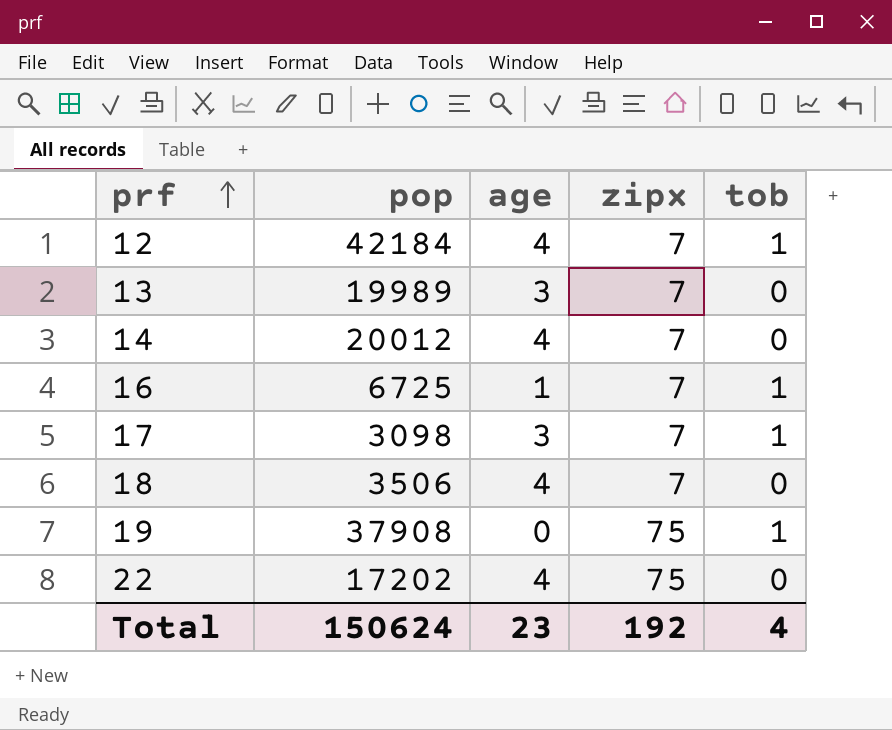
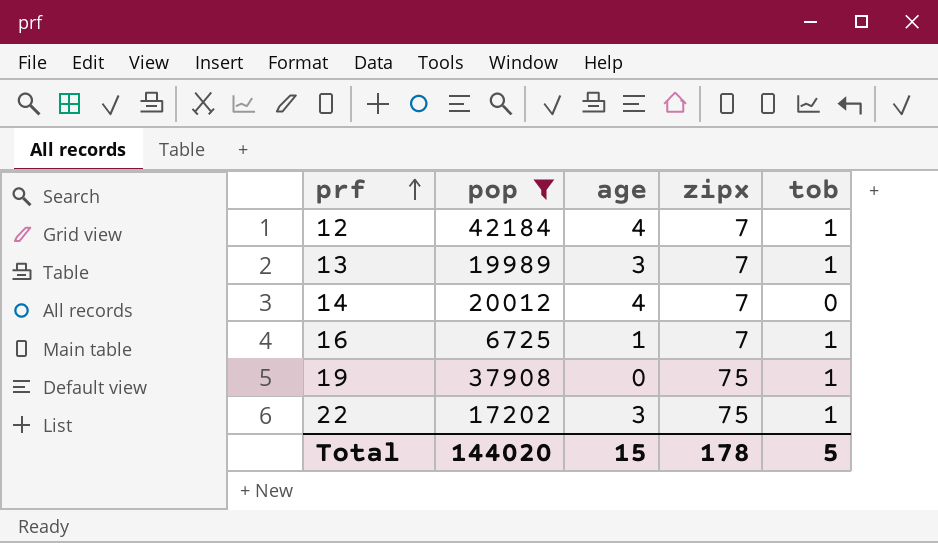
filter: none -> pop >= 6725
13 | tob: 0 -> 1
22 | age: 4 -> 3
22 | tob: 0 -> 1
Total | pop: 150624 -> 144020
Total | age: 23 -> 15
Total | zipx: 192 -> 178
Total | tob: 4 -> 5

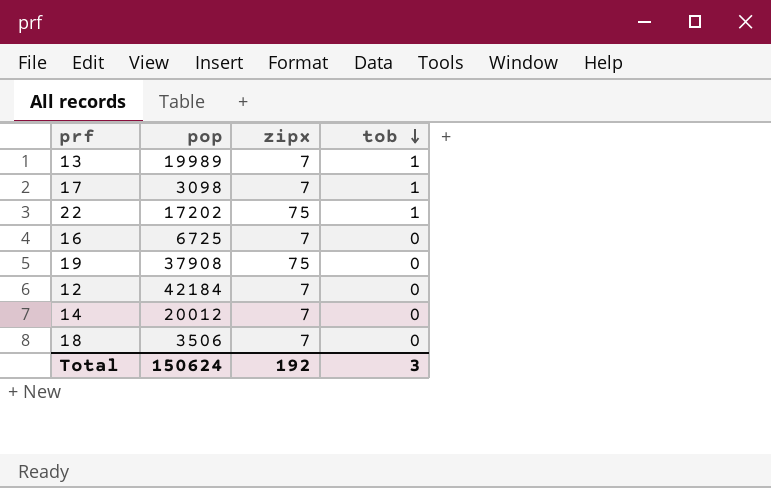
filter: pop >= 6725 -> none
row order: prf ascending -> tob descending
column age | position: 3 -> none
16 | tob: 1 -> 0
19 | tob: 1 -> 0
12 | tob: 1 -> 0
Total | pop: 144020 -> 150624
Total | zipx: 178 -> 192
Total | tob: 5 -> 3

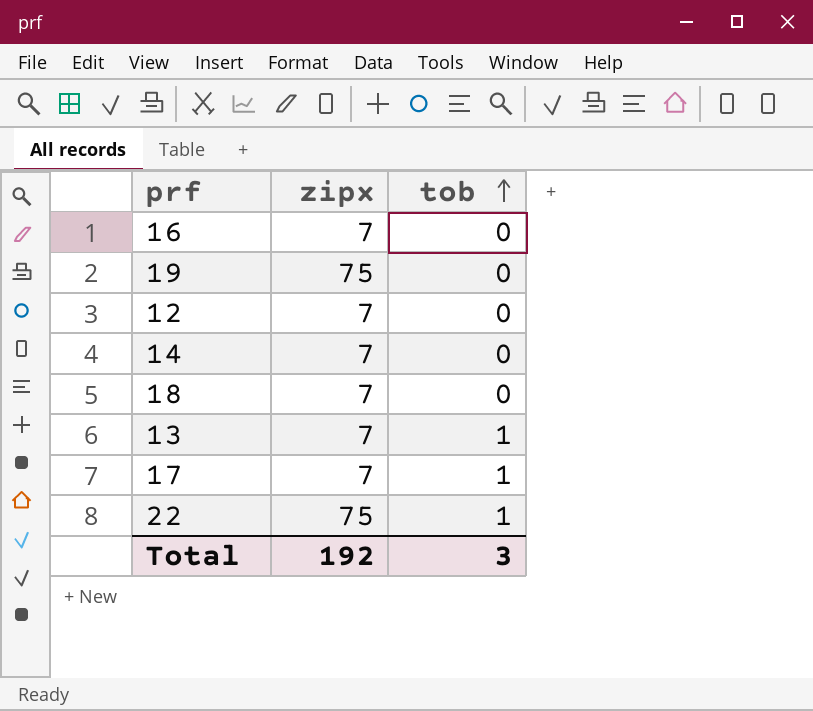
row order: tob descending -> tob ascending
column pop | position: 2 -> none

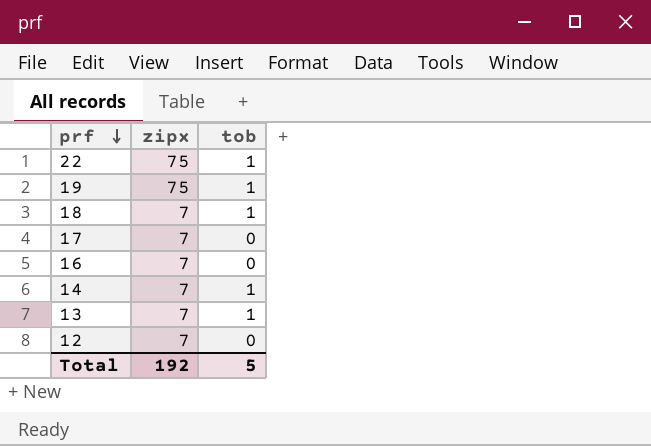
row order: tob ascending -> prf descending
19 | tob: 0 -> 1
18 | tob: 0 -> 1
17 | tob: 1 -> 0
14 | tob: 0 -> 1
Total | tob: 3 -> 5

